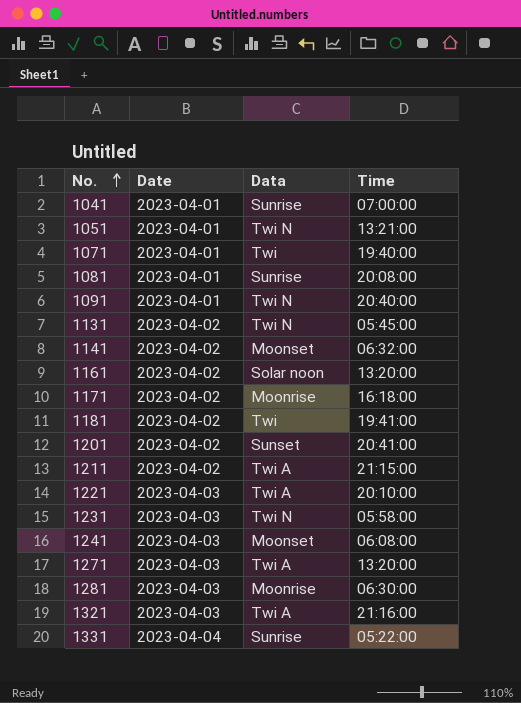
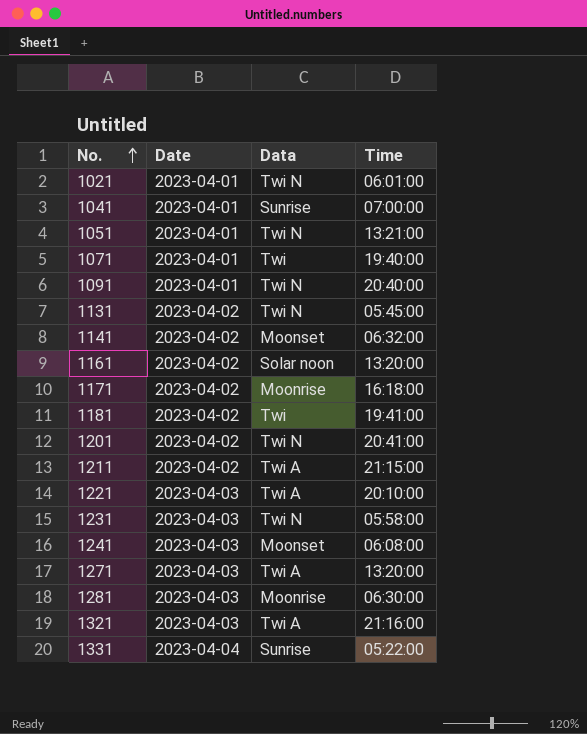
row 1081: 2023-04-01 | Sunrise | 20:08:00 -> none
row 1021: none -> 2023-04-01 | Twi N | 06:01:00
1201 | Data: Sunset -> Twi N

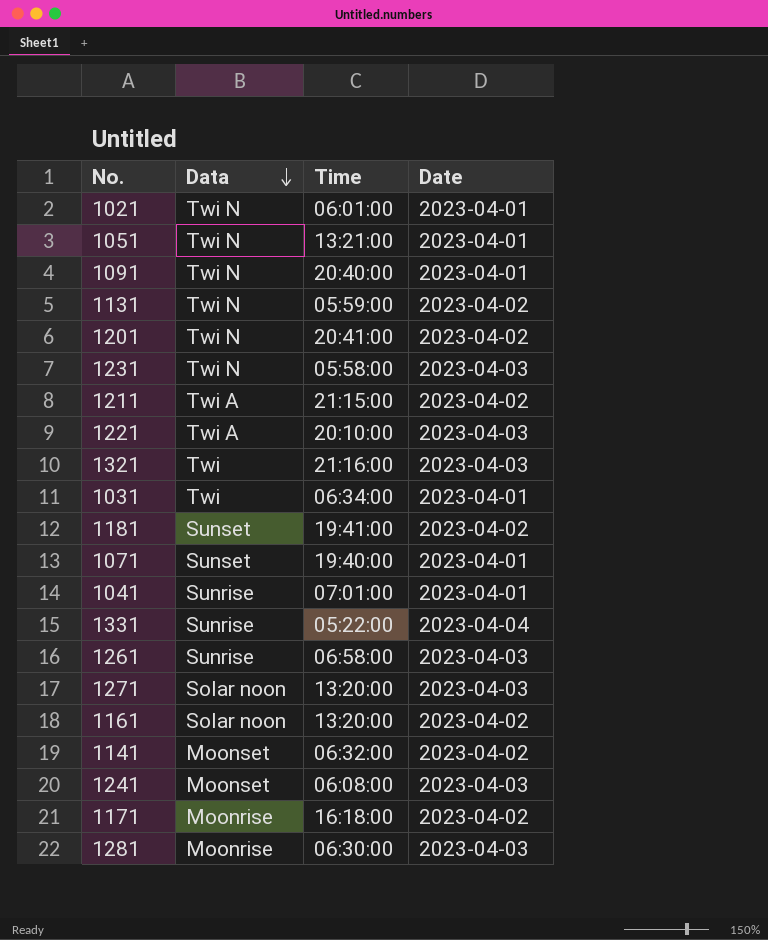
row order: No. ascending -> Data descending
column Date | position: 2 -> 4
1131 | Time: 05:45:00 -> 05:59:00
1321 | Data: Twi A -> Twi
row 1031: none -> Twi | 06:34:00 | 2023-04-01
1181 | Data: Twi -> Sunset
1071 | Data: Twi -> Sunset
1041 | Time: 07:00:00 -> 07:01:00
row 1261: none -> Sunrise | 06:58:00 | 2023-04-03
1271 | Data: Twi A -> Solar noon

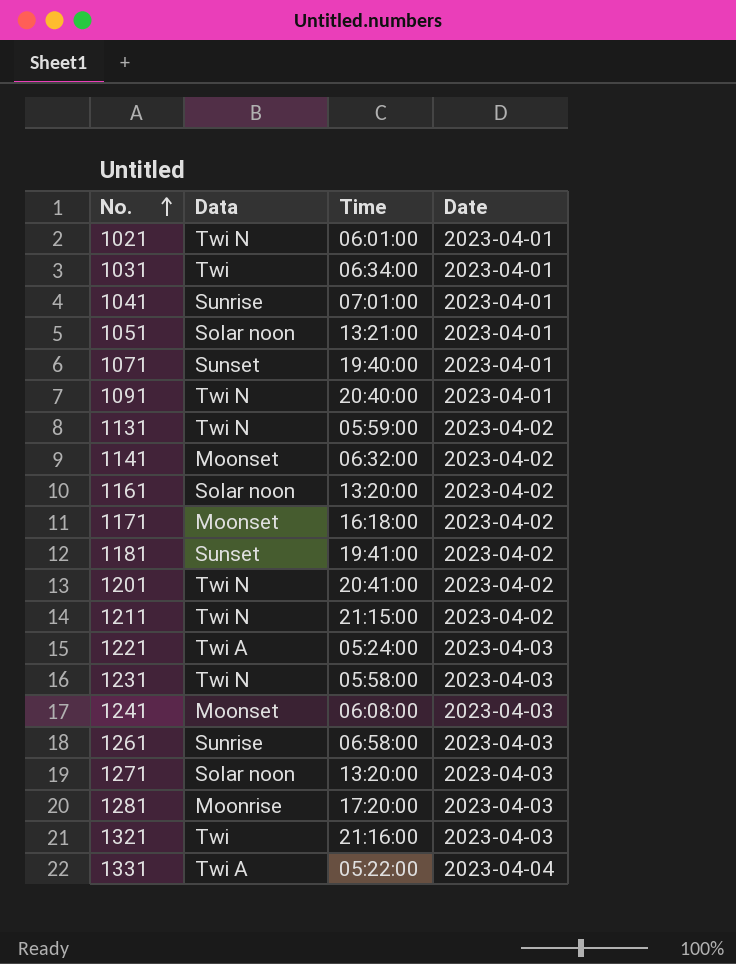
row order: Data descending -> No. ascending
1051 | Data: Twi N -> Solar noon
1171 | Data: Moonrise -> Moonset
1211 | Data: Twi A -> Twi N
1221 | Time: 20:10:00 -> 05:24:00
1281 | Time: 06:30:00 -> 17:20:00
1331 | Data: Sunrise -> Twi A

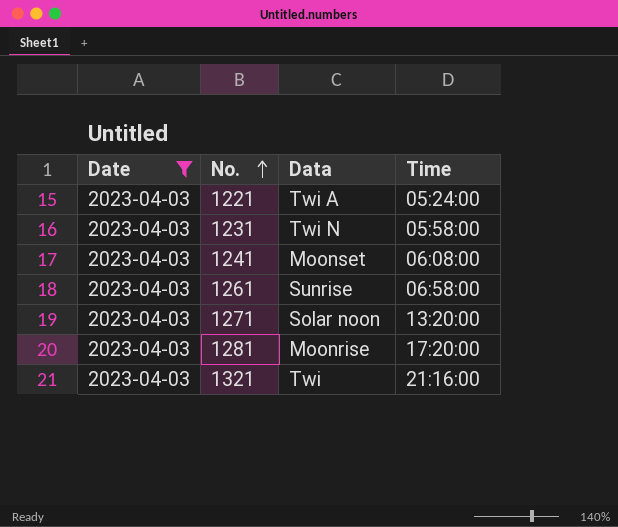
filter: none -> Date = 2023-04-03
column Date | position: 4 -> 1

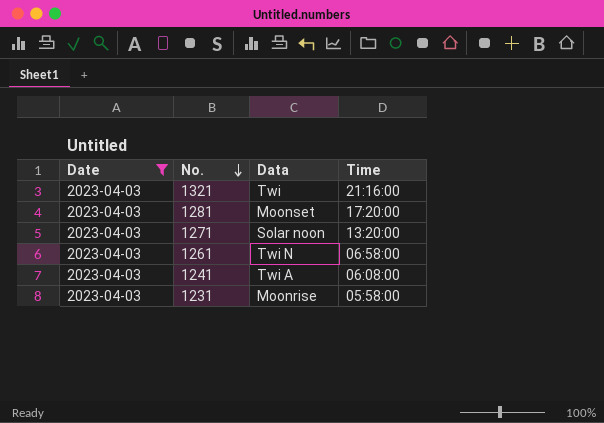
row order: No. ascending -> No. descending
row 1221: 2023-04-03 | Twi A | 05:24:00 -> none
1281 | Data: Moonrise -> Moonset
1261 | Data: Sunrise -> Twi N
1241 | Data: Moonset -> Twi A
1231 | Data: Twi N -> Moonrise

